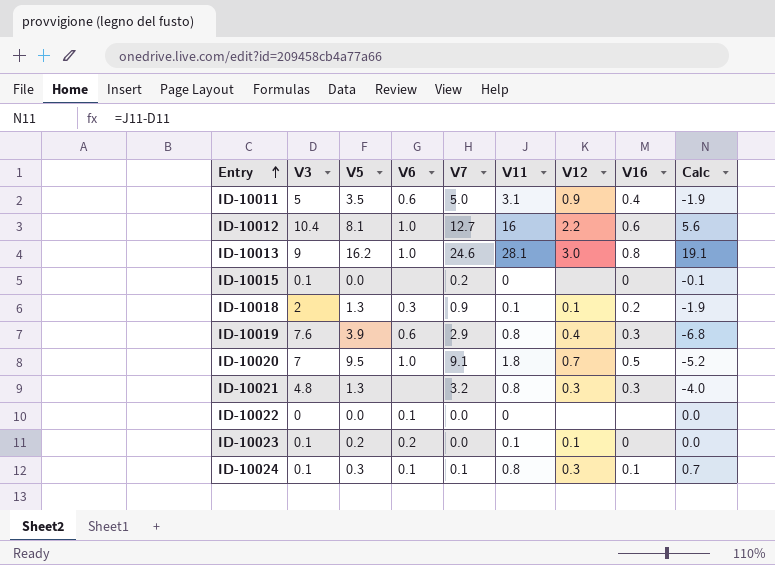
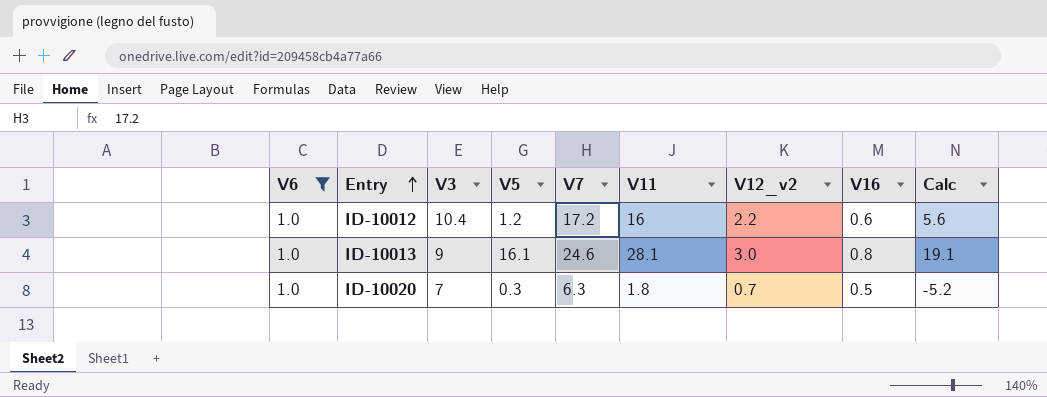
filter: none -> V6 = 1.0
column V6 | position: 4 -> 1
column name: V12 -> V12_v2
ID-10012 | V5: 8.1 -> 1.2
ID-10012 | V7: 12.7 -> 17.2
ID-10013 | V5: 16.2 -> 16.1
ID-10020 | V5: 9.5 -> 0.3
ID-10020 | V7: 9.1 -> 6.3

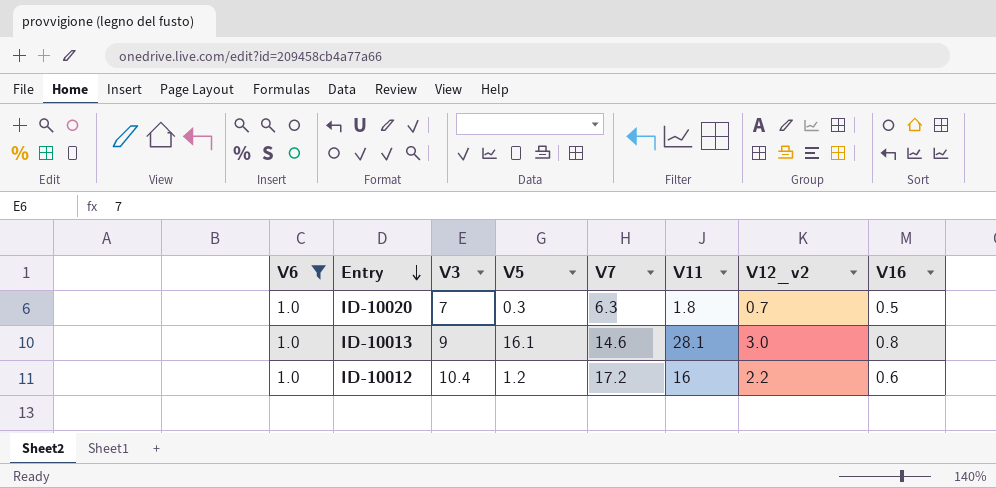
row order: Entry ascending -> Entry descending
column Calc | formula: [V11] - [V3] -> none
ID-10013 | V7: 24.6 -> 14.6

